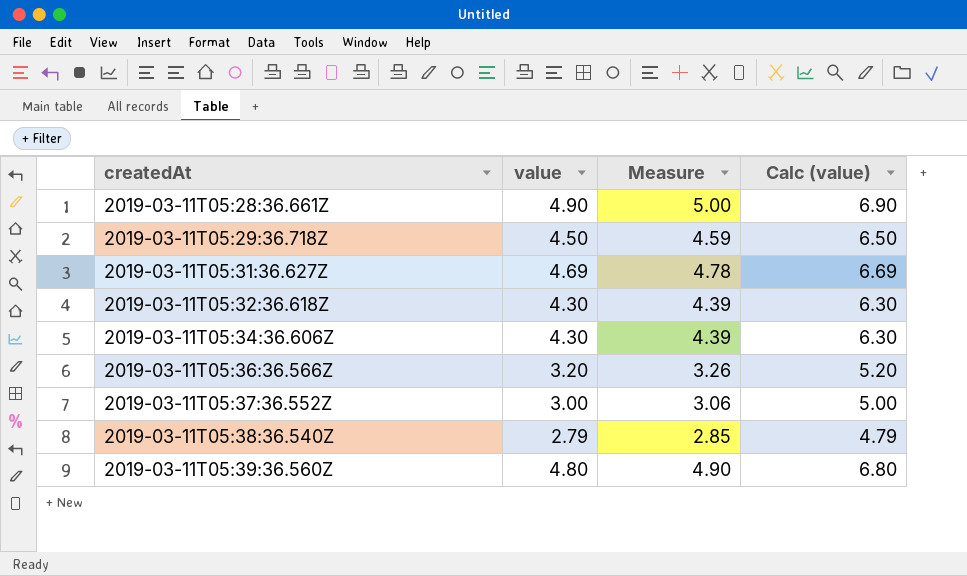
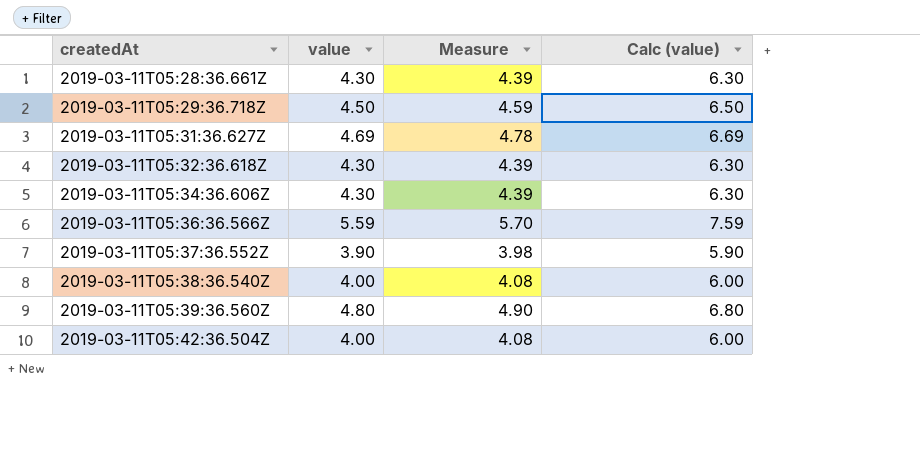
2019-03-11T05:28:36.661Z | value: 4.90 -> 4.30
2019-03-11T05:28:36.661Z | Measure: 5.00 -> 4.39
2019-03-11T05:28:36.661Z | Calc (value): 6.90 -> 6.30
2019-03-11T05:36:36.566Z | value: 3.20 -> 5.59
2019-03-11T05:36:36.566Z | Measure: 3.26 -> 5.70
2019-03-11T05:36:36.566Z | Calc (value): 5.20 -> 7.59
2019-03-11T05:37:36.552Z | value: 3.00 -> 3.90
2019-03-11T05:37:36.552Z | Measure: 3.06 -> 3.98
2019-03-11T05:37:36.552Z | Calc (value): 5.00 -> 5.90
2019-03-11T05:38:36.540Z | value: 2.79 -> 4.00
2019-03-11T05:38:36.540Z | Measure: 2.85 -> 4.08
2019-03-11T05:38:36.540Z | Calc (value): 4.79 -> 6.00
row 2019-03-11T05:42:36.504Z: none -> 4.00 | 4.08 | 6.00

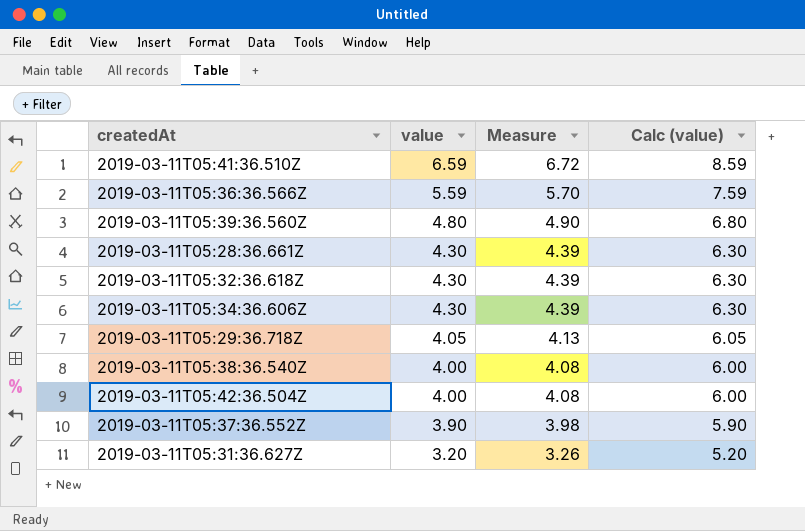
row order: createdAt ascending -> value descending
row 2019-03-11T05:41:36.510Z: none -> 6.59 | 6.72 | 8.59
2019-03-11T05:29:36.718Z | value: 4.50 -> 4.05
2019-03-11T05:29:36.718Z | Measure: 4.59 -> 4.13
2019-03-11T05:29:36.718Z | Calc (value): 6.50 -> 6.05
2019-03-11T05:31:36.627Z | value: 4.69 -> 3.20
2019-03-11T05:31:36.627Z | Measure: 4.78 -> 3.26
2019-03-11T05:31:36.627Z | Calc (value): 6.69 -> 5.20

